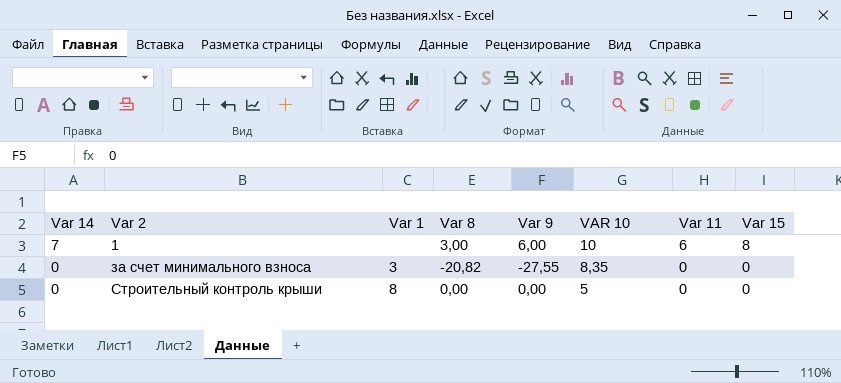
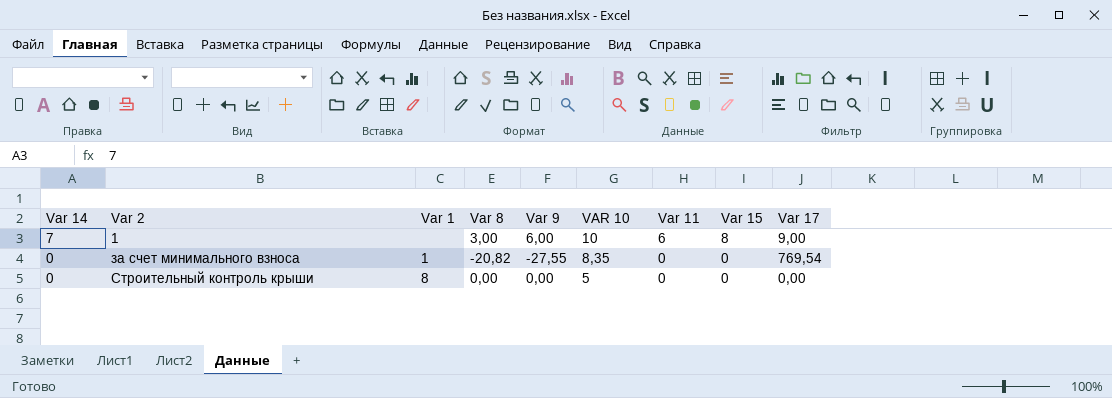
column Var 17 | position: none -> 9
за счет минимального взноса | Var 1: 3 -> 1

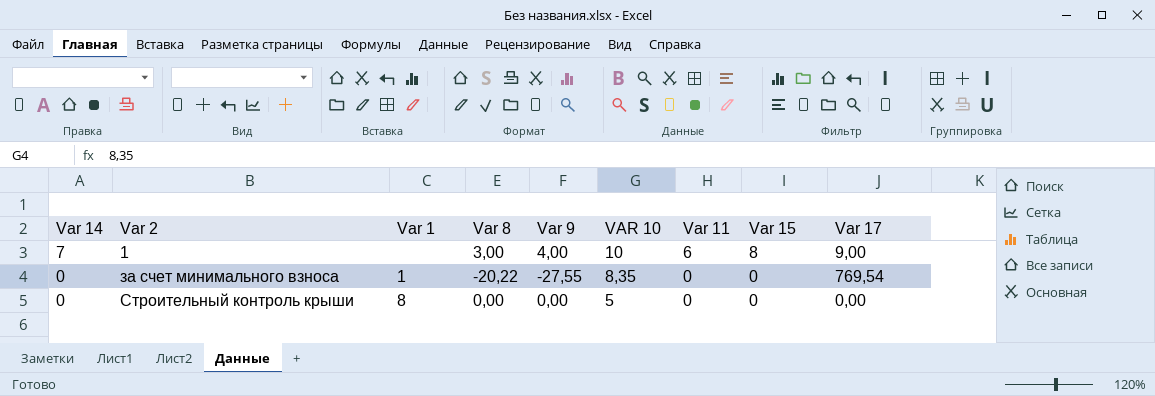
1 | Var 9: 6,00 -> 4,00
за счет минимального взноса | Var 8: -20,82 -> -20,22

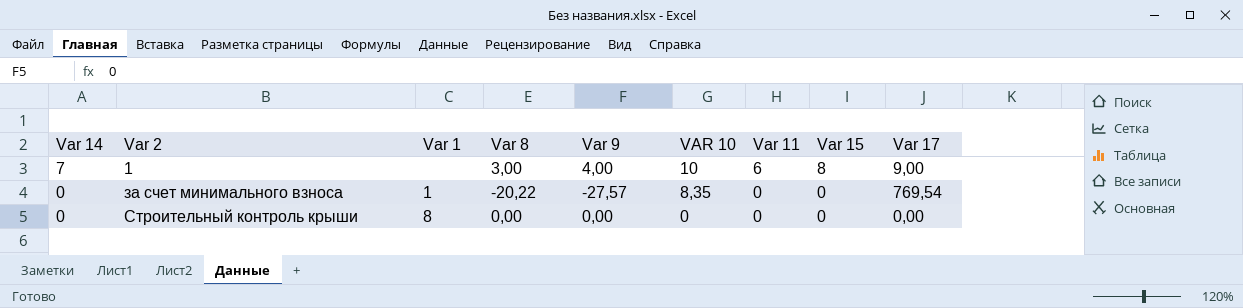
за счет минимального взноса | Var 9: -27,55 -> -27,57
Строительный контроль крыши | VAR 10: 5 -> 0

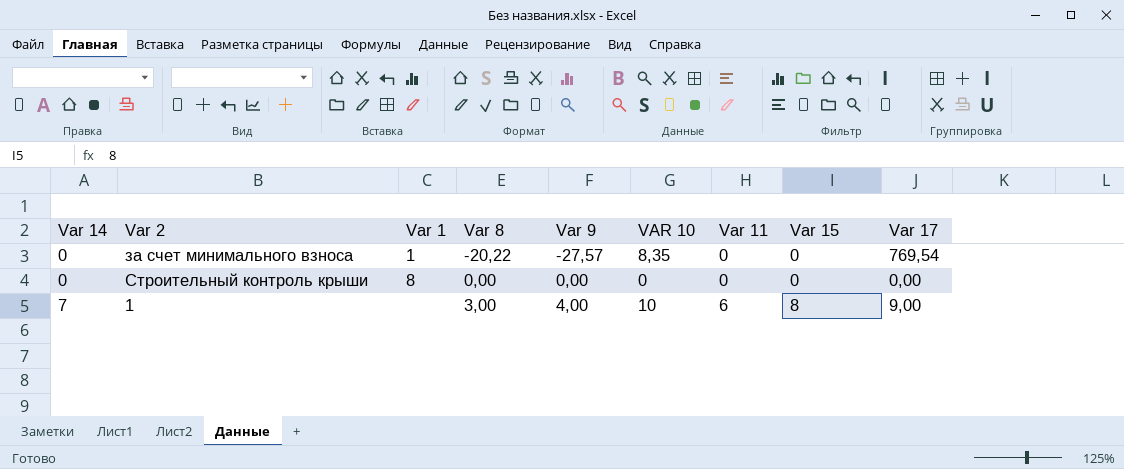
row order: Var 14 descending -> Var 14 ascending

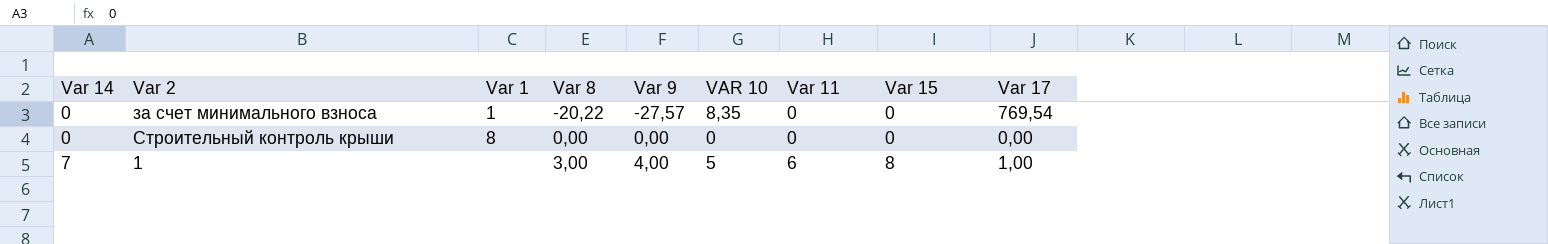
1 | VAR 10: 10 -> 5
1 | Var 17: 9,00 -> 1,00

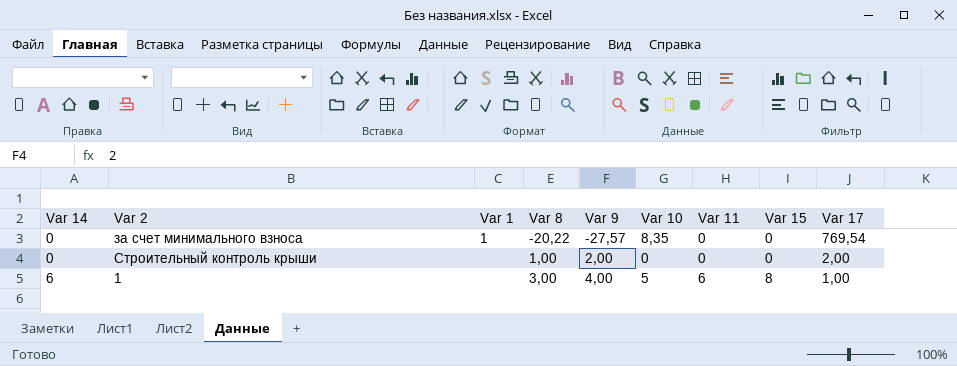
column name: VAR 10 -> Var 10
Строительный контроль крыши | Var 1: 8 -> none
Строительный контроль крыши | Var 8: 0,00 -> 1,00
Строительный контроль крыши | Var 9: 0,00 -> 2,00
Строительный контроль крыши | Var 17: 0,00 -> 2,00
1 | Var 14: 7 -> 6

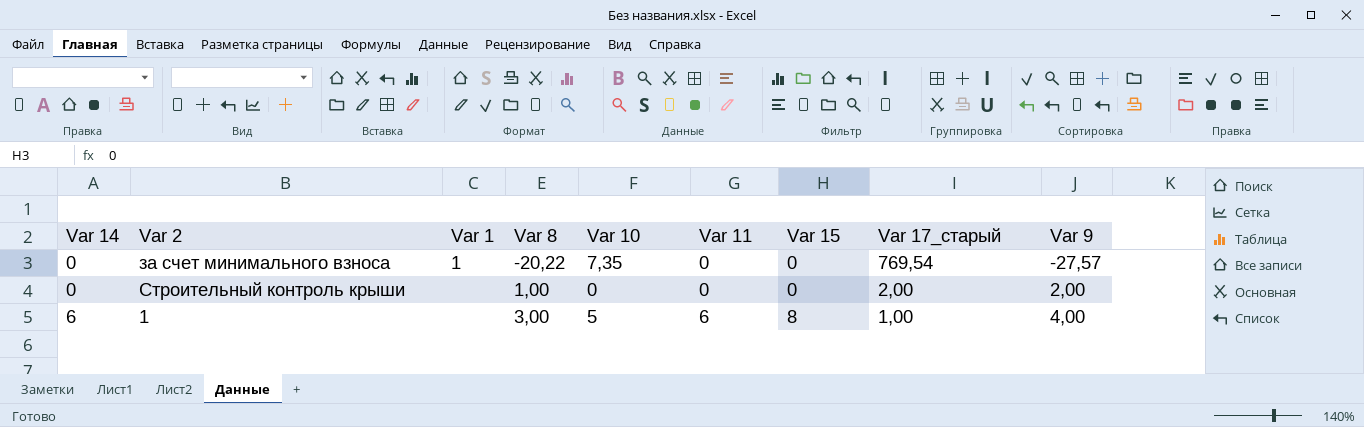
column name: Var 17 -> Var 17_старый
column Var 9 | position: 5 -> 9
за счет минимального взноса | Var 10: 8,35 -> 7,35

